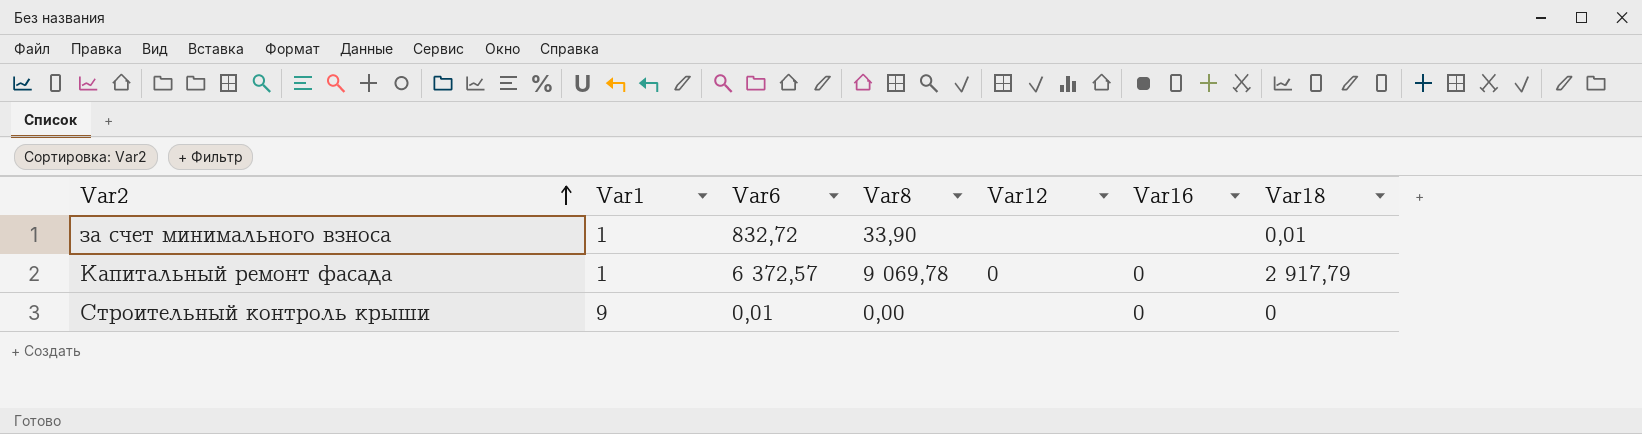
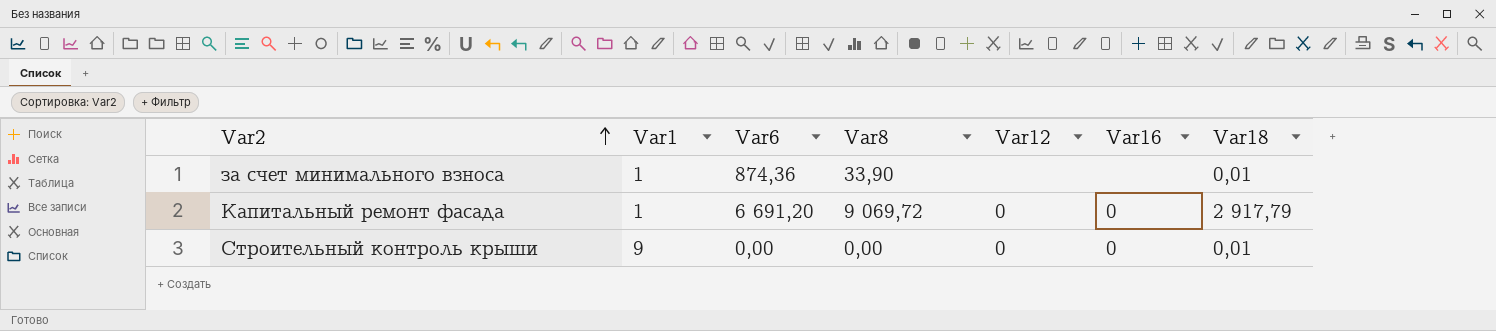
за счет минимального взноса | Var6: 832,72 -> 874,36
Капитальный ремонт фасада | Var6: 6 372,57 -> 6 691,20
Капитальный ремонт фасада | Var8: 9 069,78 -> 9 069,72
Строительный контроль крыши | Var6: 0,01 -> 0,00
Строительный контроль крыши | Var12: none -> 0
Строительный контроль крыши | Var18: 0 -> 0,01

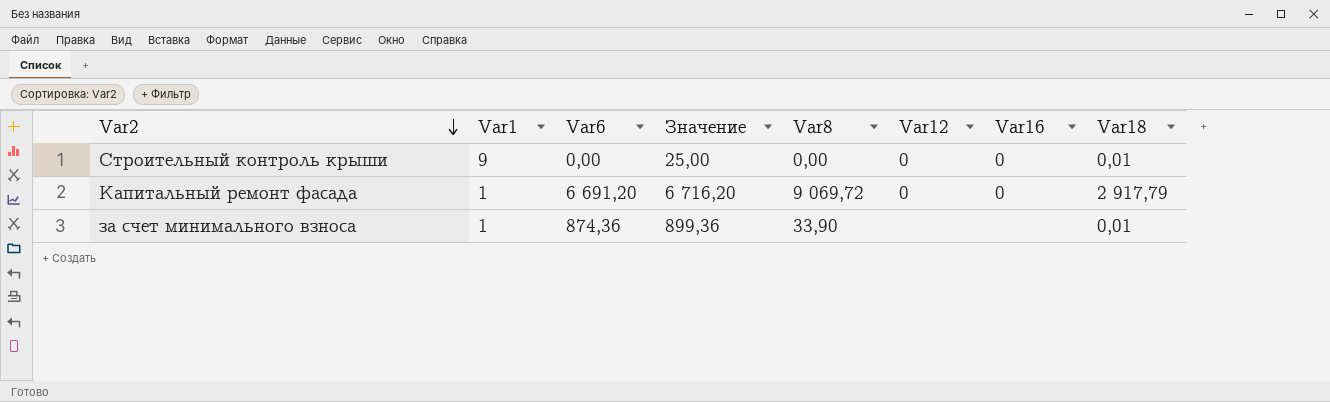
row order: Var2 ascending -> Var2 descending
column Значение | formula: none -> [Var6] + 25

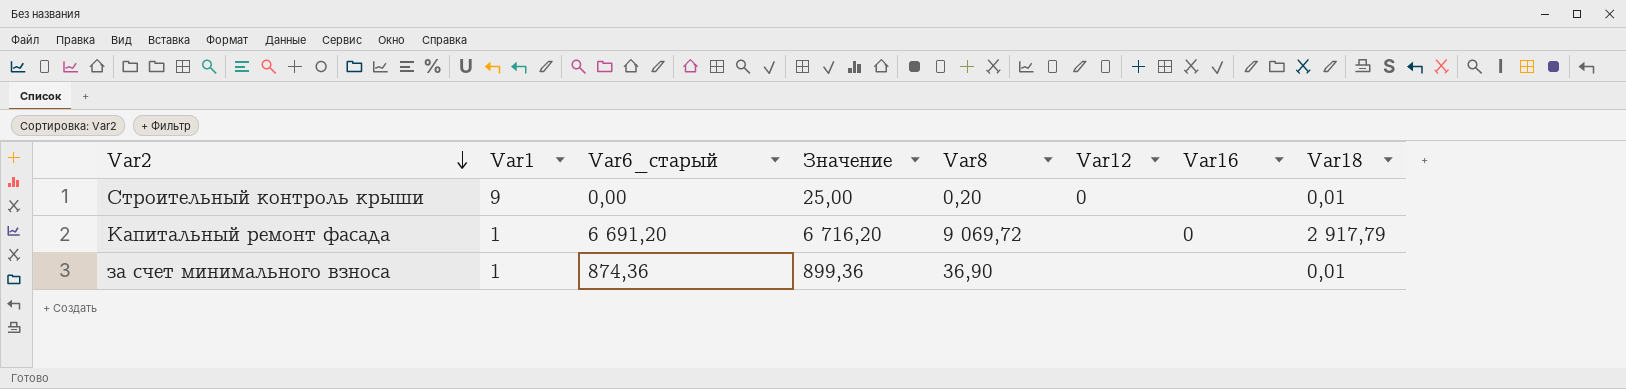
column name: Var6 -> Var6_старый
Строительный контроль крыши | Var8: 0,00 -> 0,20
Строительный контроль крыши | Var16: 0 -> none
Капитальный ремонт фасада | Var12: 0 -> none
за счет минимального взноса | Var8: 33,90 -> 36,90

